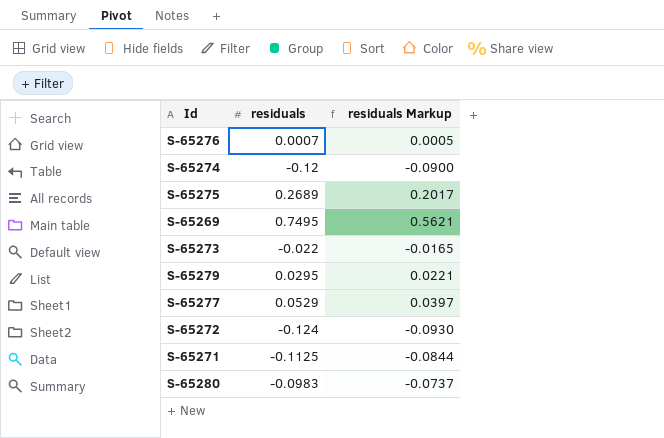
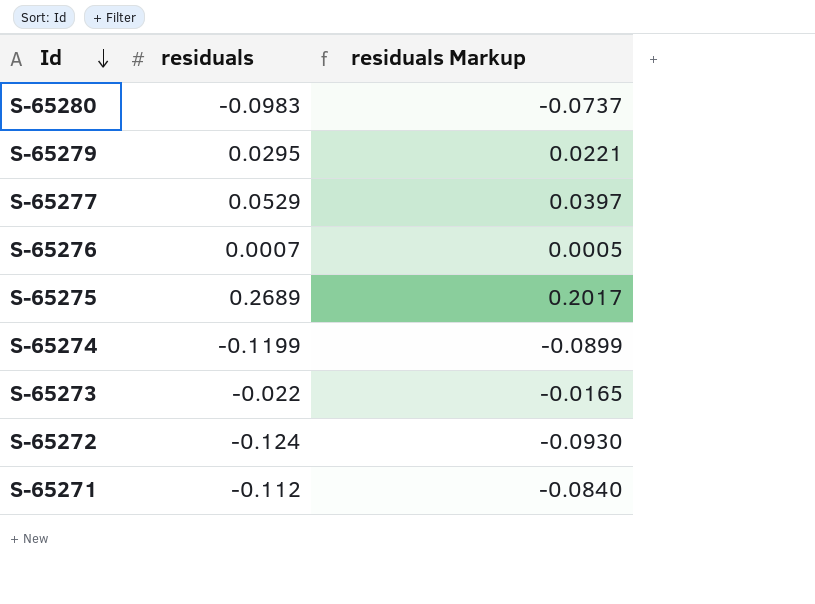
row order: none -> Id descending
row S-65269: 0.7495 | 0.5621 -> none
S-65274 | residuals: -0.12 -> -0.1199
S-65274 | residuals Markup: -0.0900 -> -0.0899
S-65271 | residuals: -0.1125 -> -0.112
S-65271 | residuals Markup: -0.0844 -> -0.0840

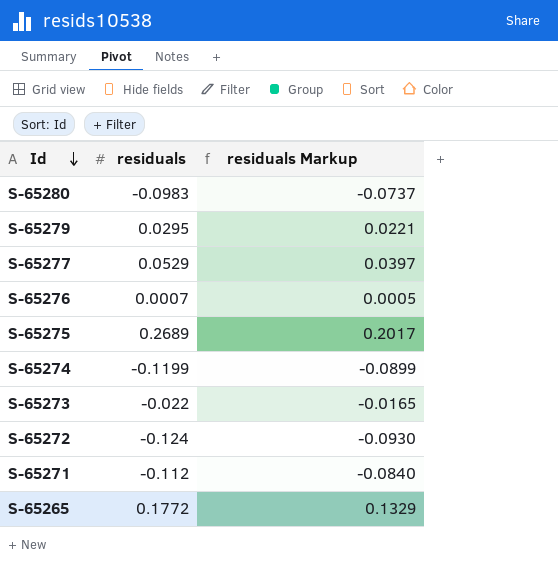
row S-65265: none -> 0.1772 | 0.1329

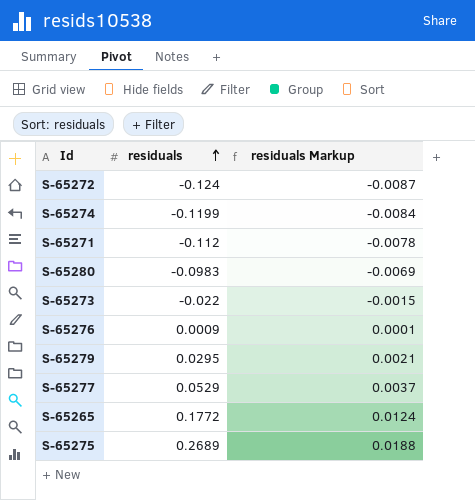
row order: Id descending -> residuals ascending
column residuals Markup | formula: [residuals] * 0.75 -> [residuals] * 0.07
S-65276 | residuals: 0.0007 -> 0.0009

